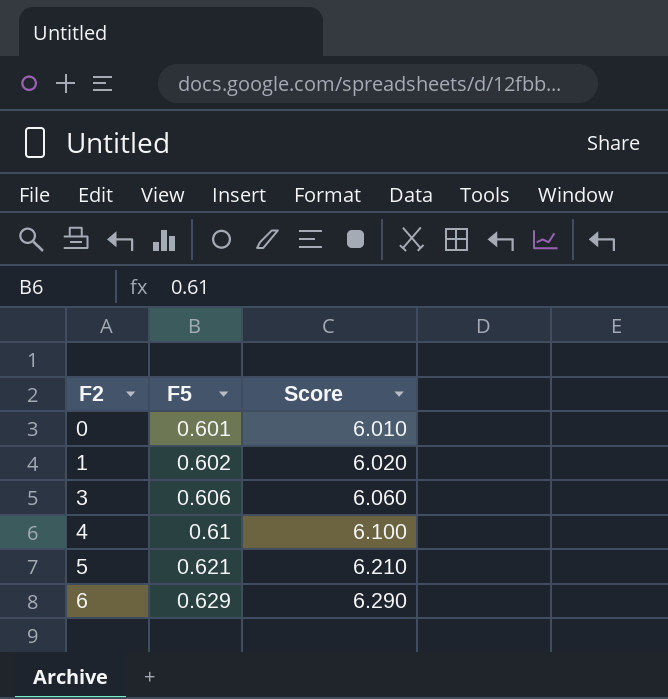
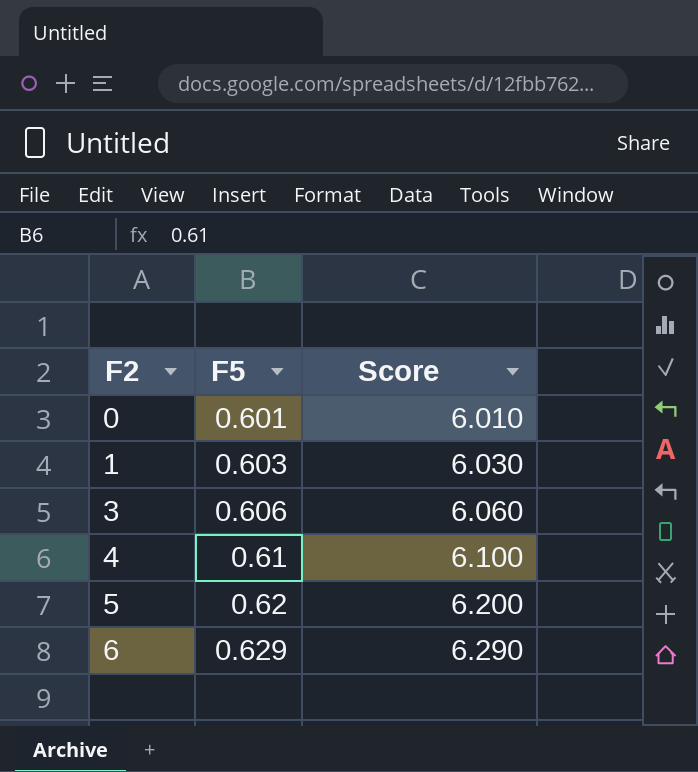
1 | F5: 0.602 -> 0.603
1 | Score: 6.020 -> 6.030
5 | F5: 0.621 -> 0.62
5 | Score: 6.210 -> 6.200

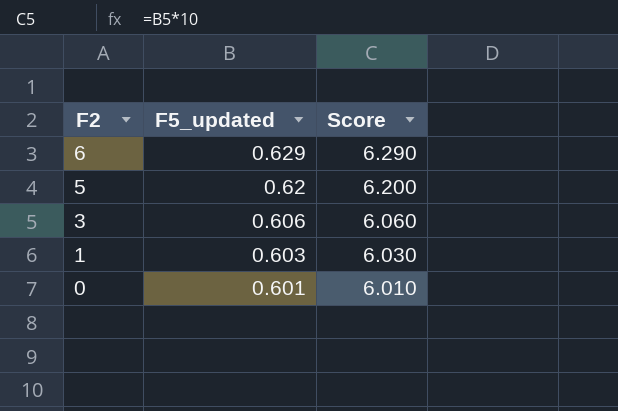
row order: F2 ascending -> F2 descending
column name: F5 -> F5_updated
row 4: 0.61 | 6.100 -> none

